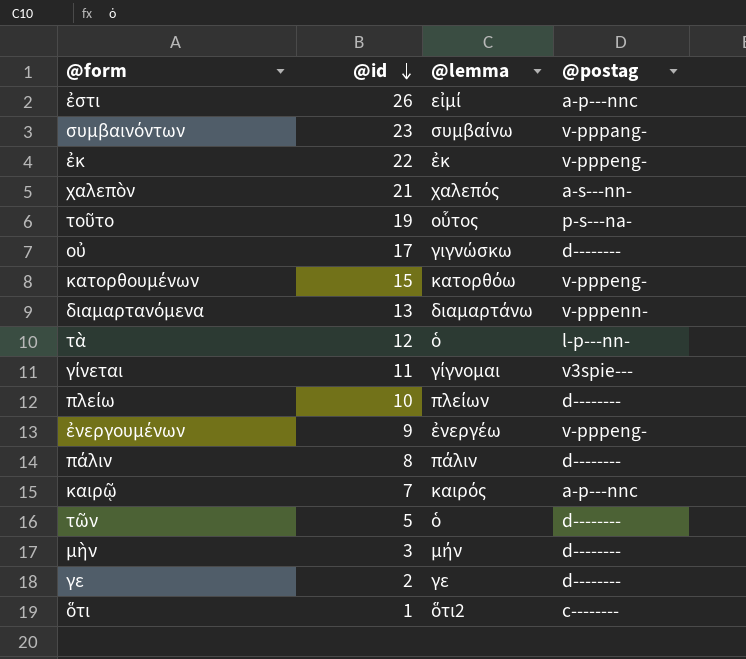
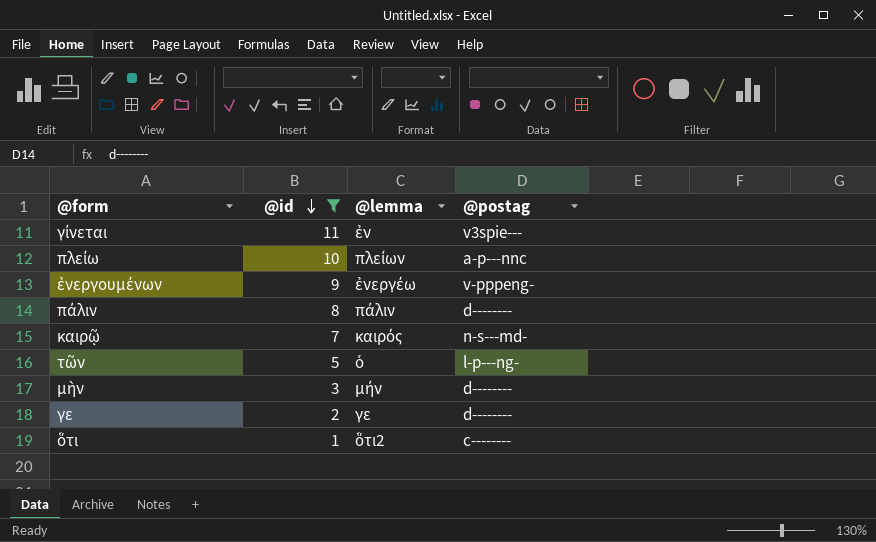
filter: none -> @id <= 11
γίνεται | @lemma: γίγνομαι -> ἐν
πλείω | @postag: d-------- -> a-p---nnc
καιρῷ | @postag: a-p---nnc -> n-s---md-
τῶν | @postag: d-------- -> l-p---ng-

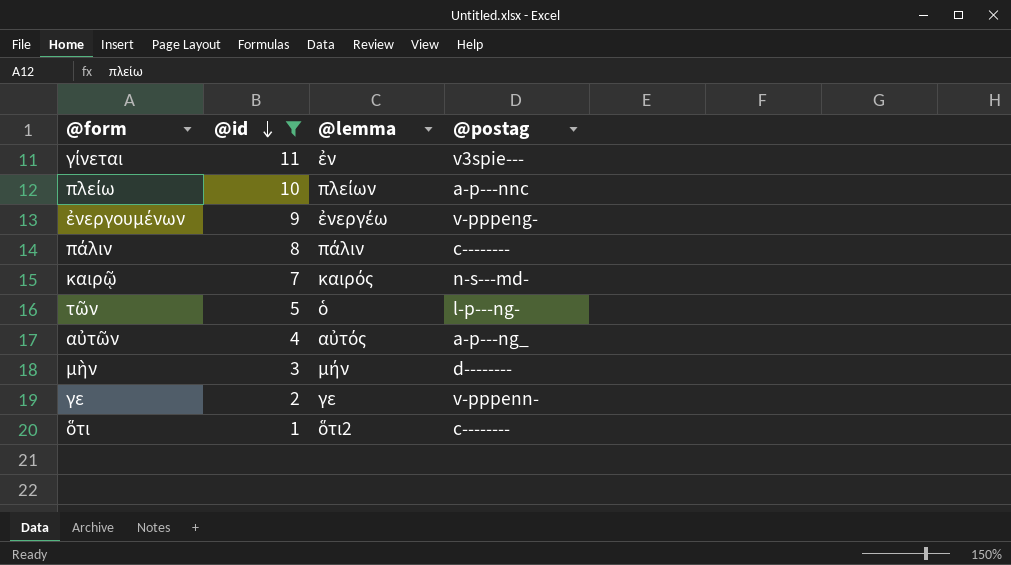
πάλιν | @postag: d-------- -> c--------
row αὐτῶν: none -> 4 | αὐτός | a-p---ng_
γε | @postag: d-------- -> v-pppenn-

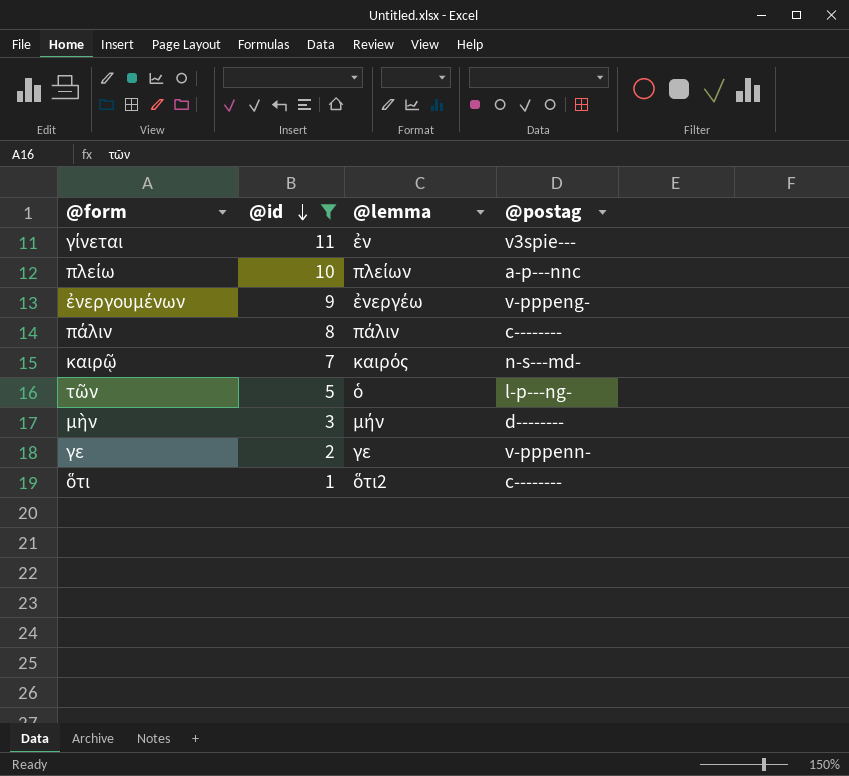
row αὐτῶν: 4 | αὐτός | a-p---ng_ -> none

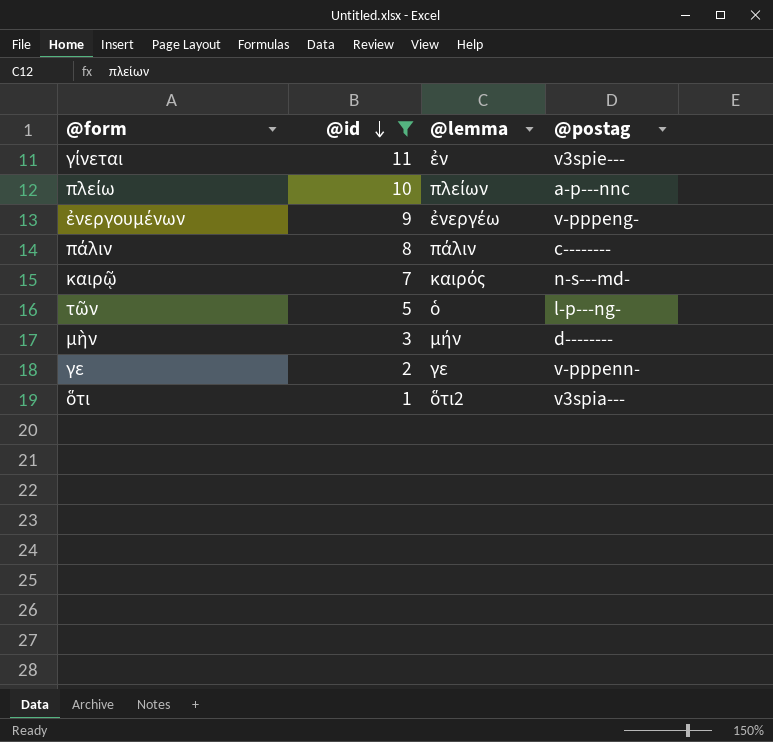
ὅτι | @postag: c-------- -> v3spia---

